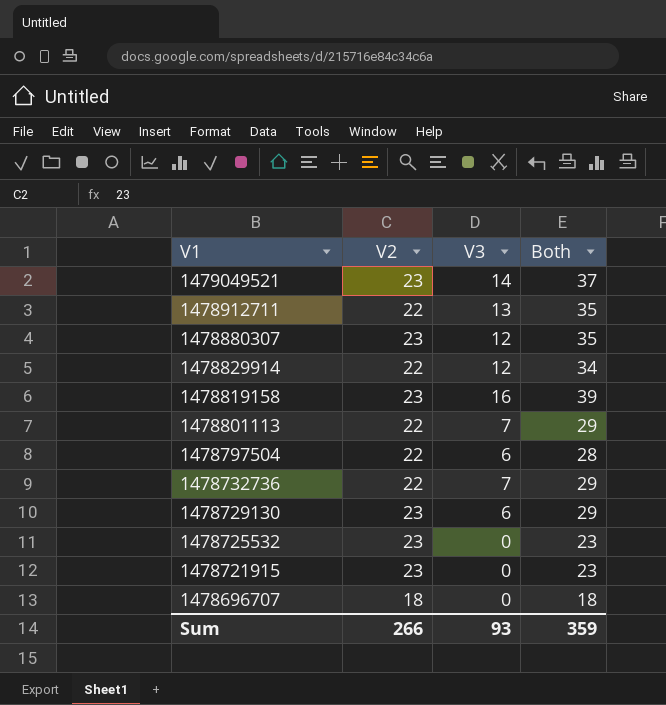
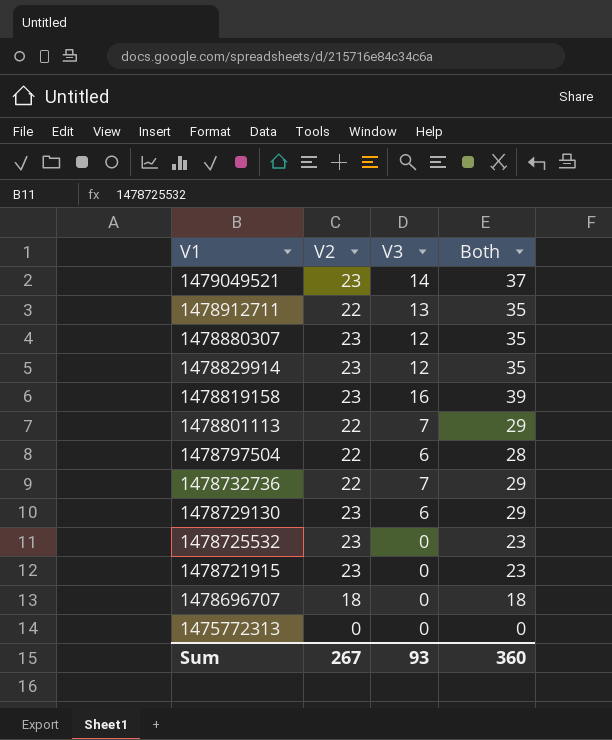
1478829914 | V2: 22 -> 23
1478829914 | Both: 34 -> 35
row 1475772313: none -> 0 | 0 | 0
Sum | V2: 266 -> 267
Sum | Both: 359 -> 360

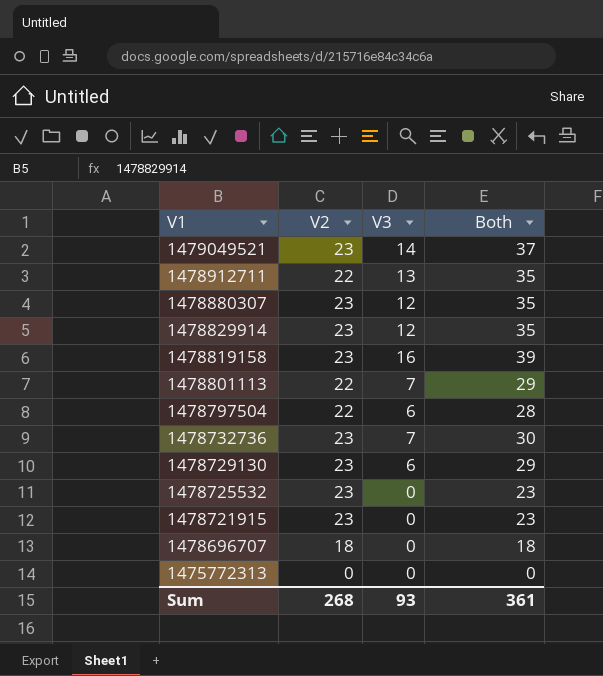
1478732736 | V2: 22 -> 23
1478732736 | Both: 29 -> 30
Sum | V2: 267 -> 268
Sum | Both: 360 -> 361

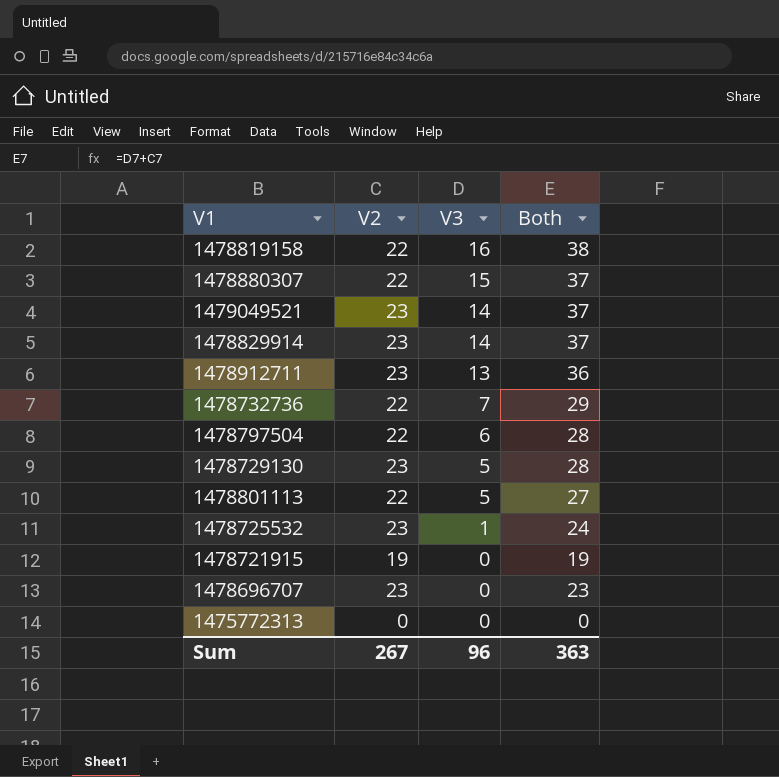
row order: V1 descending -> V3 descending
1478819158 | V2: 23 -> 22
1478819158 | Both: 39 -> 38
1478880307 | V2: 23 -> 22
1478880307 | V3: 12 -> 15
1478880307 | Both: 35 -> 37
1478829914 | V3: 12 -> 14
1478829914 | Both: 35 -> 37
1478912711 | V2: 22 -> 23
1478912711 | Both: 35 -> 36
1478732736 | V2: 23 -> 22
1478732736 | Both: 30 -> 29
1478729130 | V3: 6 -> 5
1478729130 | Both: 29 -> 28
1478801113 | V3: 7 -> 5
1478801113 | Both: 29 -> 27
1478725532 | V3: 0 -> 1
1478725532 | Both: 23 -> 24
1478721915 | V2: 23 -> 19
1478721915 | Both: 23 -> 19
1478696707 | V2: 18 -> 23
1478696707 | Both: 18 -> 23
Sum | V2: 268 -> 267
Sum | V3: 93 -> 96
Sum | Both: 361 -> 363

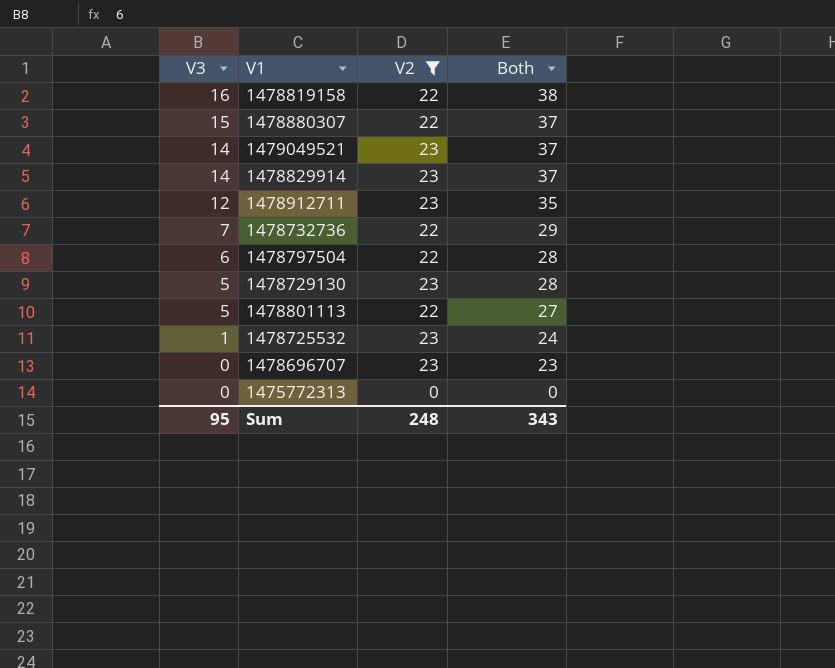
filter: none -> V2 != 19
column V3 | position: 3 -> 1
1478912711 | V3: 13 -> 12
1478912711 | Both: 36 -> 35
Sum | V3: 96 -> 95
Sum | V2: 267 -> 248
Sum | Both: 363 -> 343

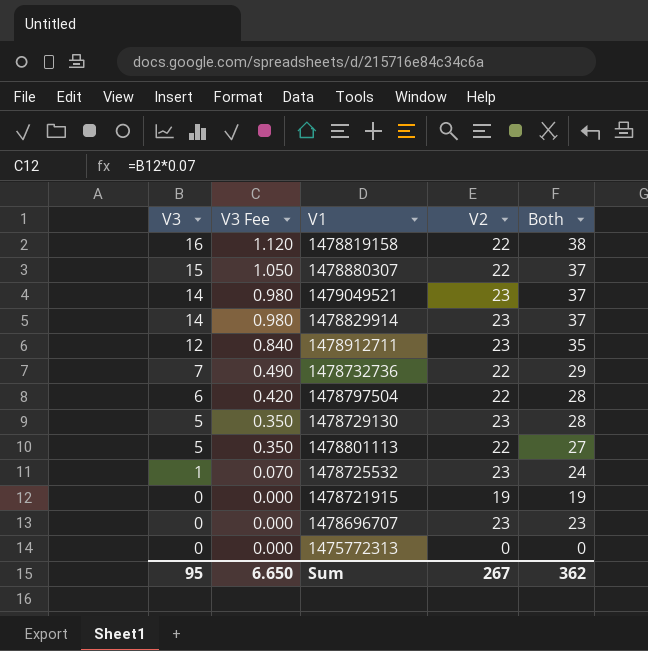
filter: V2 != 19 -> none
column V3 Fee | formula: none -> [V3] * 0.07
Sum | V2: 248 -> 267
Sum | Both: 343 -> 362

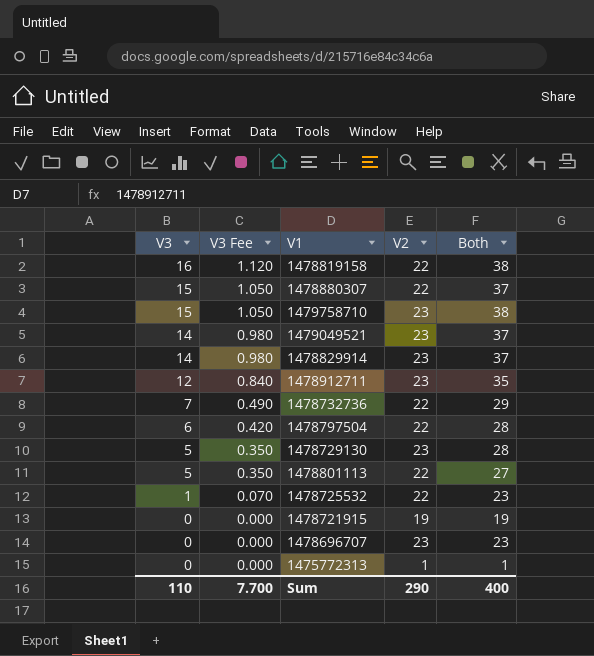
row 1479758710: none -> 15 | 1.050 | 23 | 38
1478725532 | V2: 23 -> 22
1478725532 | Both: 24 -> 23
1475772313 | V2: 0 -> 1
1475772313 | Both: 0 -> 1
Sum | V3: 95 -> 110
Sum | V3 Fee: 6.650 -> 7.700
Sum | V2: 267 -> 290
Sum | Both: 362 -> 400

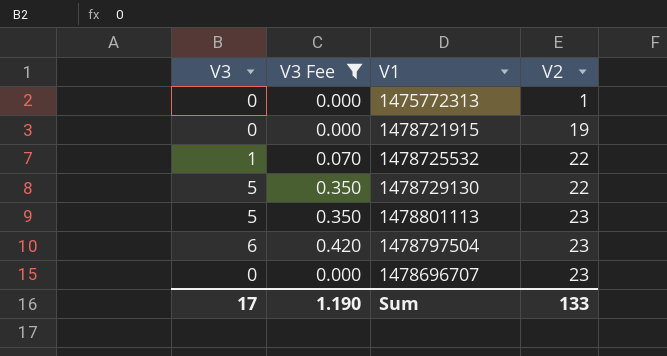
filter: none -> V3 Fee <= 0.420
row order: V3 descending -> V2 ascending
column Both | formula: [V3] + [V2] -> none
1478729130 | V2: 23 -> 22
1478801113 | V2: 22 -> 23
1478797504 | V2: 22 -> 23
Sum | V3: 110 -> 17
Sum | V3 Fee: 7.700 -> 1.190
Sum | V2: 290 -> 133

